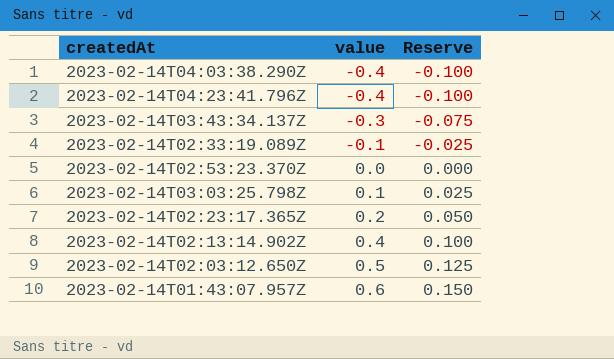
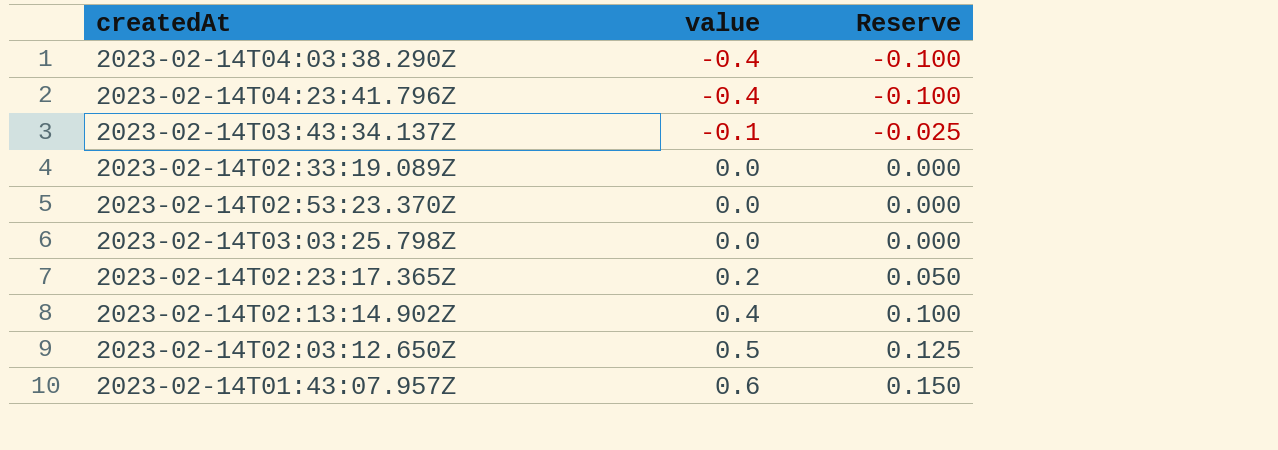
2023-02-14T03:43:34.137Z | value: -0.3 -> -0.1
2023-02-14T03:43:34.137Z | Reserve: -0.075 -> -0.025
2023-02-14T02:33:19.089Z | value: -0.1 -> 0.0
2023-02-14T02:33:19.089Z | Reserve: -0.025 -> 0.000
2023-02-14T03:03:25.798Z | value: 0.1 -> 0.0
2023-02-14T03:03:25.798Z | Reserve: 0.025 -> 0.000

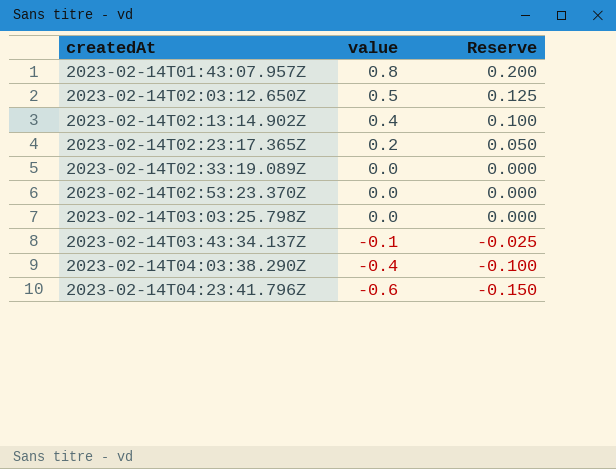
row order: value ascending -> createdAt ascending
2023-02-14T01:43:07.957Z | value: 0.6 -> 0.8
2023-02-14T01:43:07.957Z | Reserve: 0.150 -> 0.200
2023-02-14T04:23:41.796Z | value: -0.4 -> -0.6
2023-02-14T04:23:41.796Z | Reserve: -0.100 -> -0.150

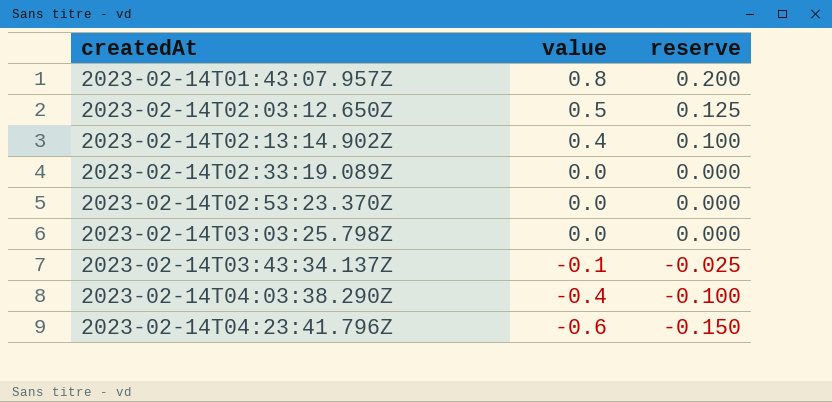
column name: Reserve -> reserve
row 2023-02-14T02:23:17.365Z: 0.2 | 0.050 -> none

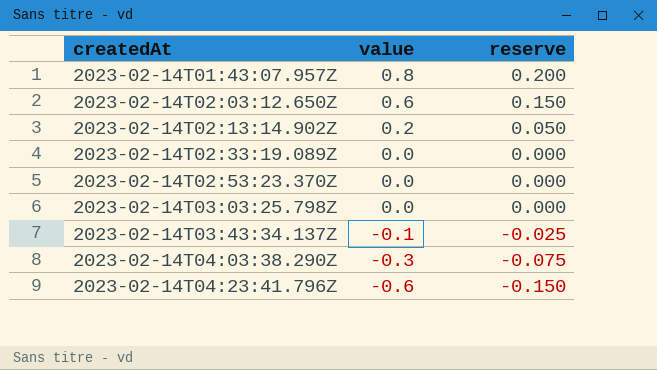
2023-02-14T02:03:12.650Z | value: 0.5 -> 0.6
2023-02-14T02:03:12.650Z | reserve: 0.125 -> 0.150
2023-02-14T02:13:14.902Z | value: 0.4 -> 0.2
2023-02-14T02:13:14.902Z | reserve: 0.100 -> 0.050
2023-02-14T04:03:38.290Z | value: -0.4 -> -0.3
2023-02-14T04:03:38.290Z | reserve: -0.100 -> -0.075

